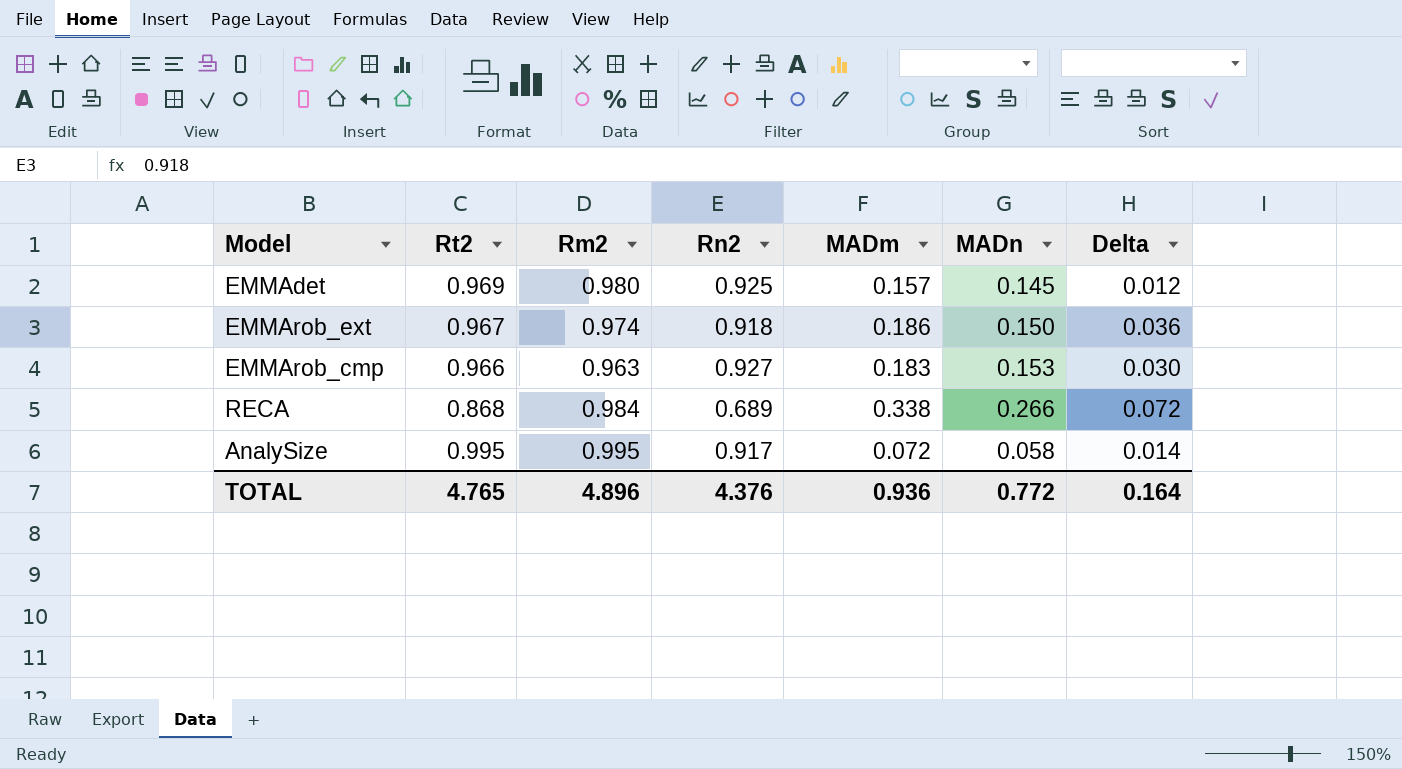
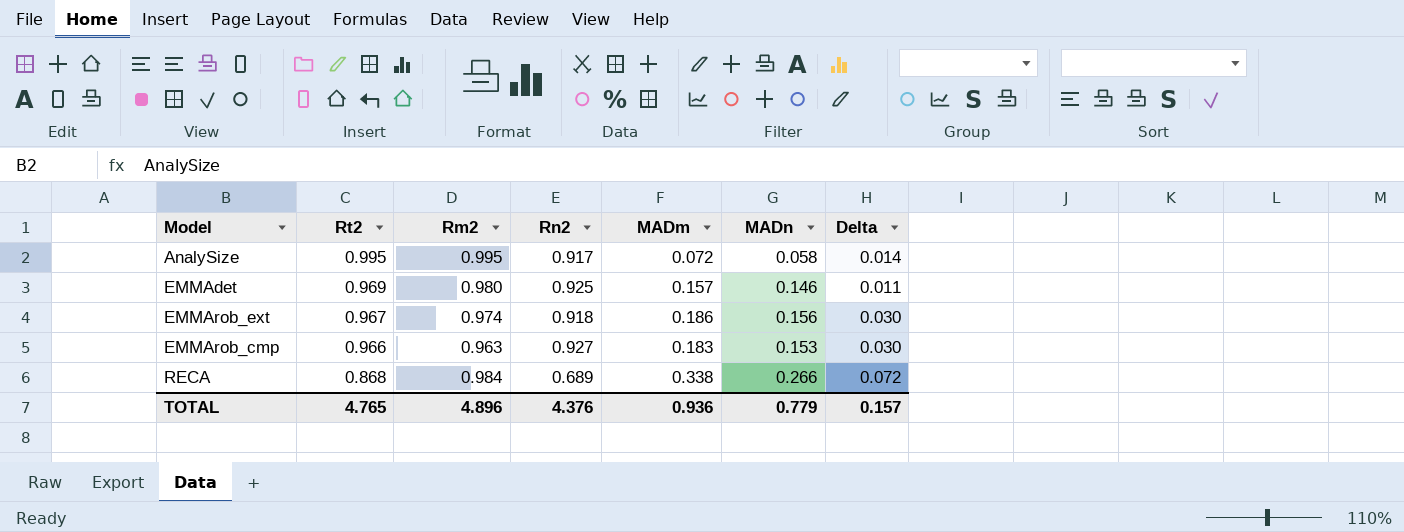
row order: none -> Rt2 descending
EMMAdet | MADn: 0.145 -> 0.146
EMMAdet | Delta: 0.012 -> 0.011
EMMArob_ext | MADn: 0.150 -> 0.156
EMMArob_ext | Delta: 0.036 -> 0.030
TOTAL | MADn: 0.772 -> 0.779
TOTAL | Delta: 0.164 -> 0.157

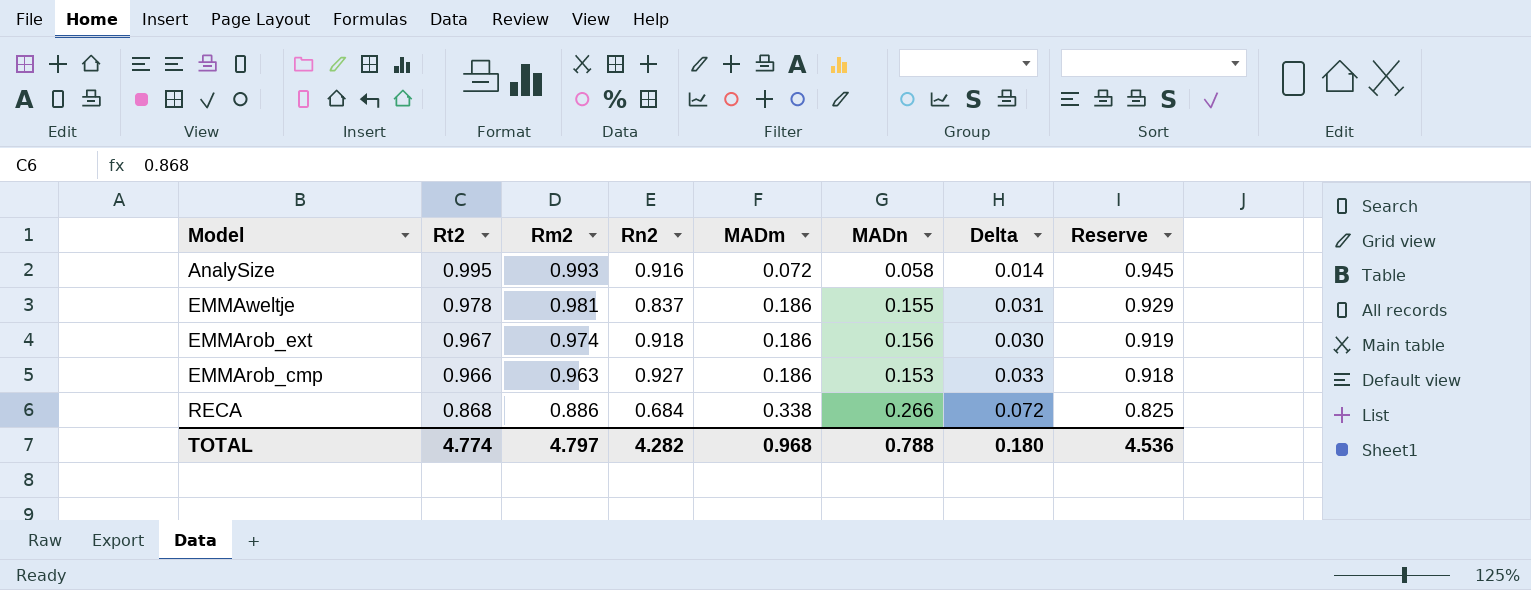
column Reserve | formula: none -> [Rt2] * 0.95
row EMMAdet: 0.969 | 0.980 | 0.925 | 0.157 | 0.146 | 0.011 -> none
AnalySize | Rm2: 0.995 -> 0.993
AnalySize | Rn2: 0.917 -> 0.916
row EMMAweltje: none -> 0.978 | 0.981 | 0.837 | 0.186 | 0.155 | 0.031 | 0.929
EMMArob_cmp | MADm: 0.183 -> 0.186
EMMArob_cmp | Delta: 0.030 -> 0.033
RECA | Rm2: 0.984 -> 0.886
RECA | Rn2: 0.689 -> 0.684
TOTAL | Rt2: 4.765 -> 4.774
TOTAL | Rm2: 4.896 -> 4.797
TOTAL | Rn2: 4.376 -> 4.282
TOTAL | MADm: 0.936 -> 0.968
TOTAL | MADn: 0.779 -> 0.788
TOTAL | Delta: 0.157 -> 0.180

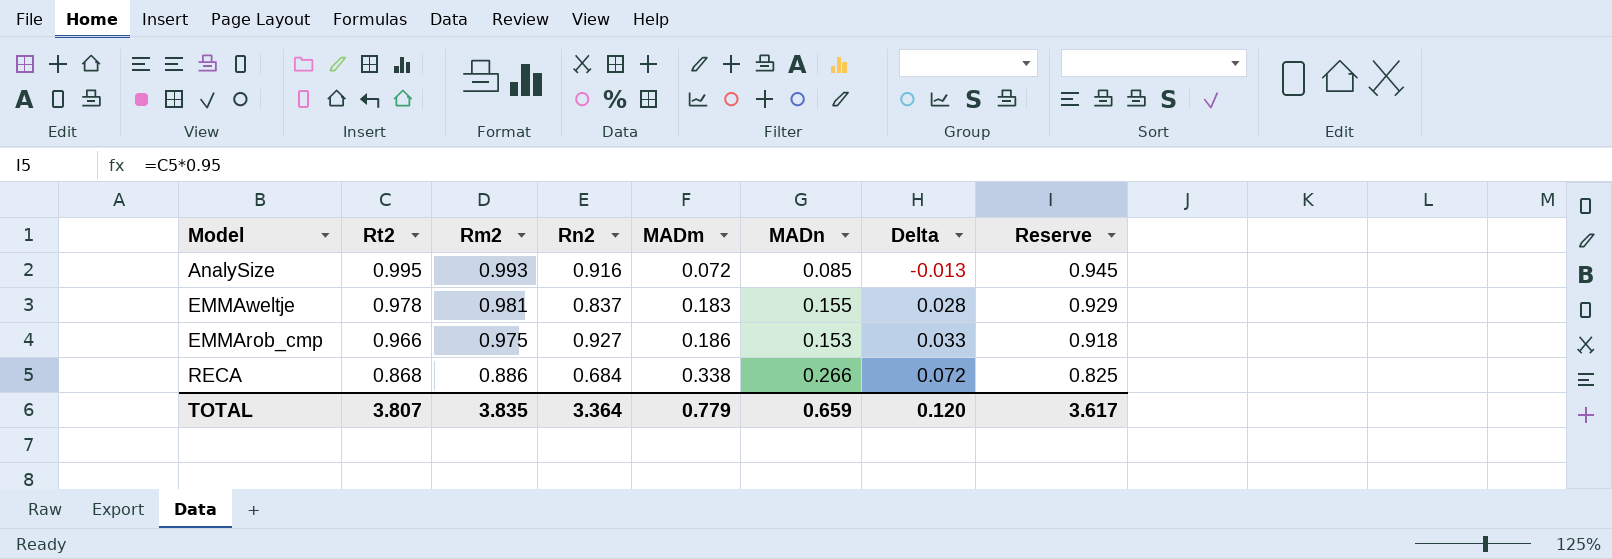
row EMMArob_ext: 0.967 | 0.974 | 0.918 | 0.186 | 0.156 | 0.030 | 0.919 -> none
AnalySize | MADn: 0.058 -> 0.085
AnalySize | Delta: 0.014 -> -0.013
EMMAweltje | MADm: 0.186 -> 0.183
EMMAweltje | Delta: 0.031 -> 0.028
EMMArob_cmp | Rm2: 0.963 -> 0.975
TOTAL | Rt2: 4.774 -> 3.807
TOTAL | Rm2: 4.797 -> 3.835
TOTAL | Rn2: 4.282 -> 3.364
TOTAL | MADm: 0.968 -> 0.779
TOTAL | MADn: 0.788 -> 0.659
TOTAL | Delta: 0.180 -> 0.120
TOTAL | Reserve: 4.536 -> 3.617

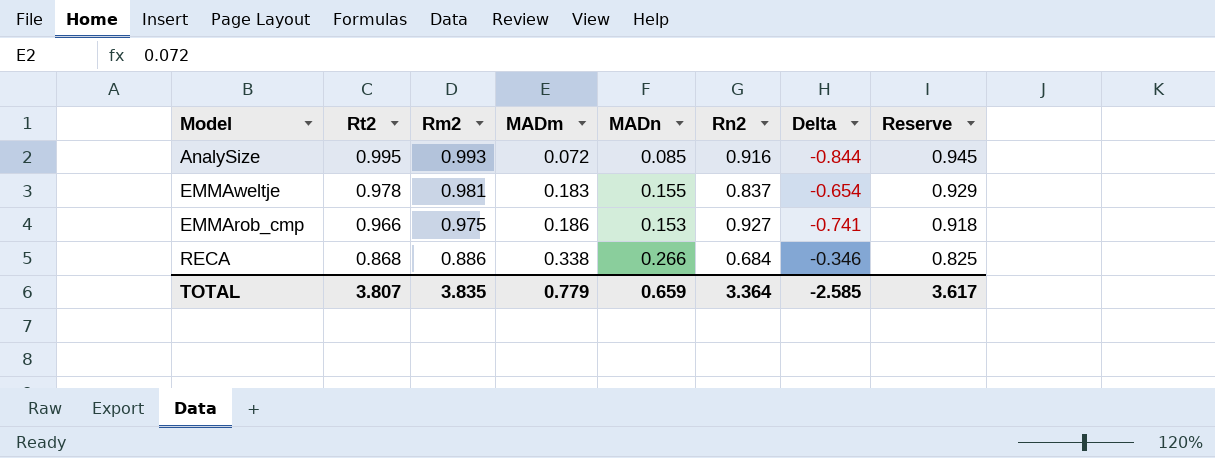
column Rn2 | position: 4 -> 6
column Delta | formula: [MADm] - [MADn] -> [MADm] - [Rn2]
TOTAL | Delta: 0.120 -> -2.585

